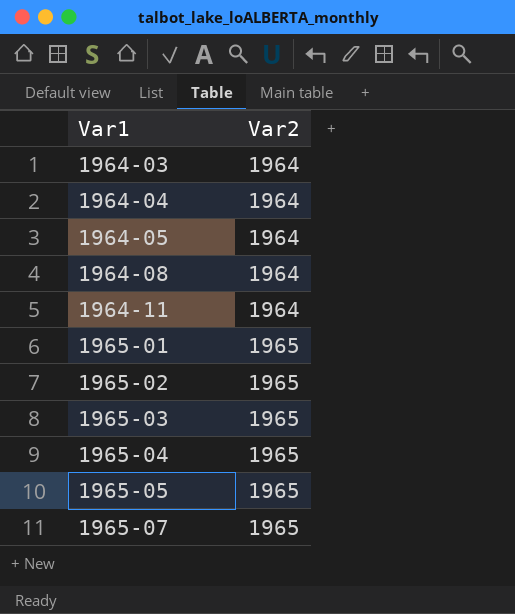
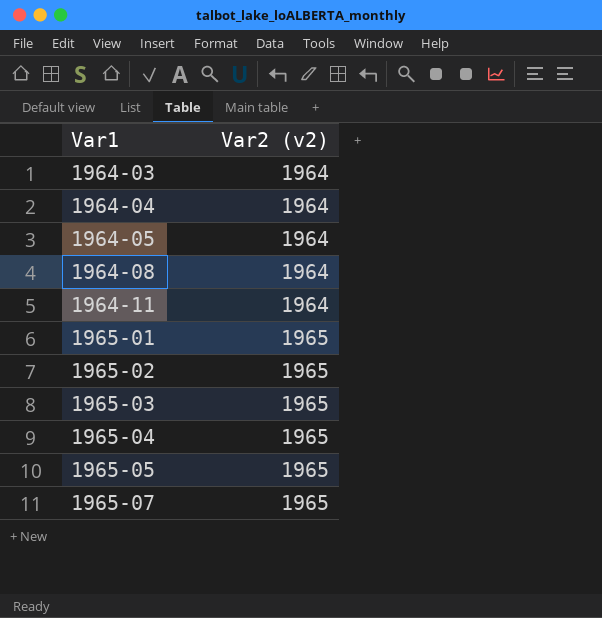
column name: Var2 -> Var2 (v2)

